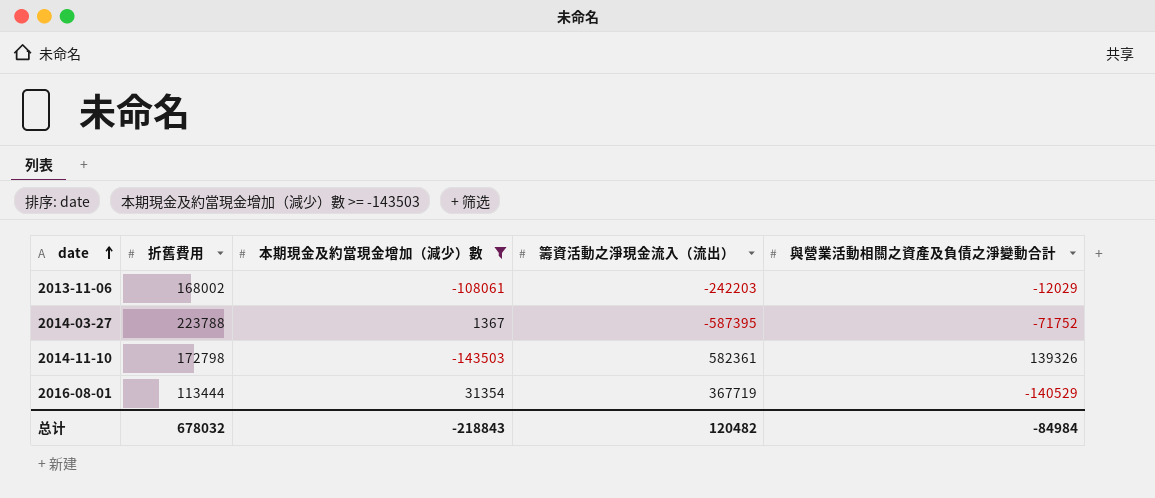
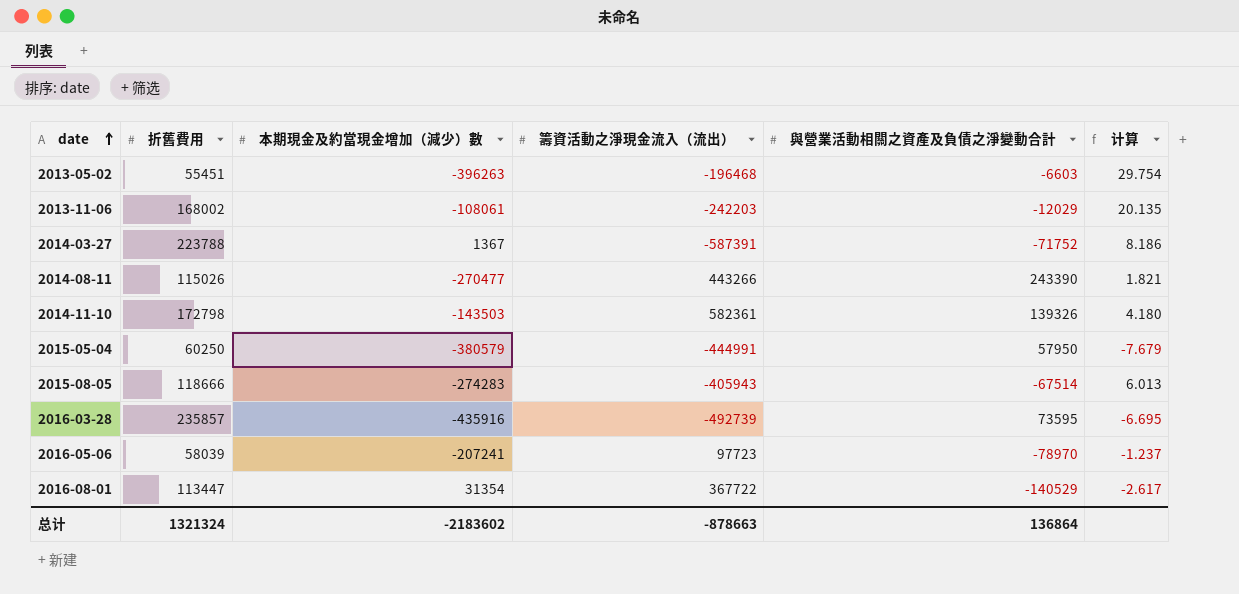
filter: 本期現金及約當現金增加（減少）數 >= -143503 -> none
column 计算 | formula: none -> [籌資活動之淨現金流入（流出）] / [與營業活動相關之資產及負債之淨變動合計]
2014-03-27 | 籌資活動之淨現金流入（流出）: -587395 -> -587391
2016-08-01 | 折舊費用: 113444 -> 113447
2016-08-01 | 籌資活動之淨現金流入（流出）: 367719 -> 367722
总计 | 折舊費用: 678032 -> 1321324
总计 | 本期現金及約當現金增加（減少）數: -218843 -> -2183602
总计 | 籌資活動之淨現金流入（流出）: 120482 -> -878663
总计 | 與營業活動相關之資產及負債之淨變動合計: -84984 -> 136864

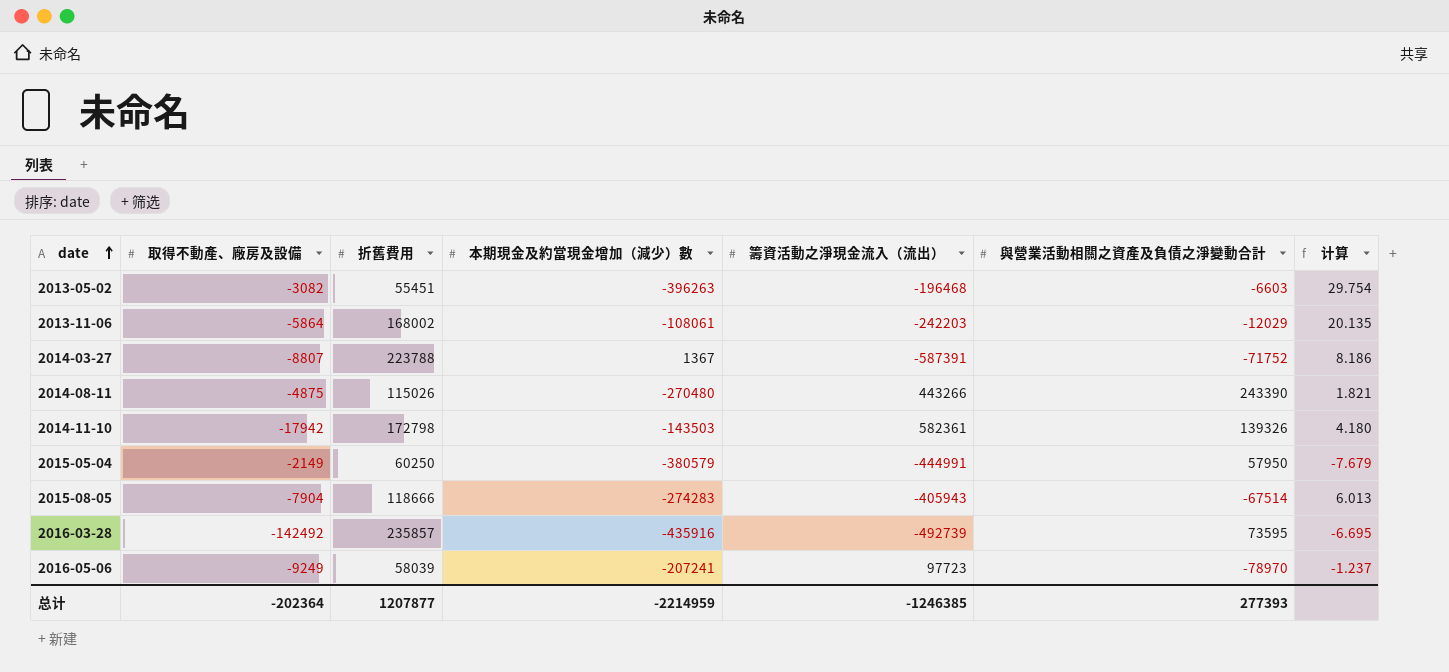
column 取得不動產、廠房及設備 | position: none -> 2
row 2016-08-01: 113447 | 31354 | 367722 | -140529 | -2.617 -> none
2014-08-11 | 本期現金及約當現金增加（減少）數: -270477 -> -270480
总计 | 折舊費用: 1321324 -> 1207877
总计 | 本期現金及約當現金增加（減少）數: -2183602 -> -2214959
总计 | 籌資活動之淨現金流入（流出）: -878663 -> -1246385
总计 | 與營業活動相關之資產及負債之淨變動合計: 136864 -> 277393

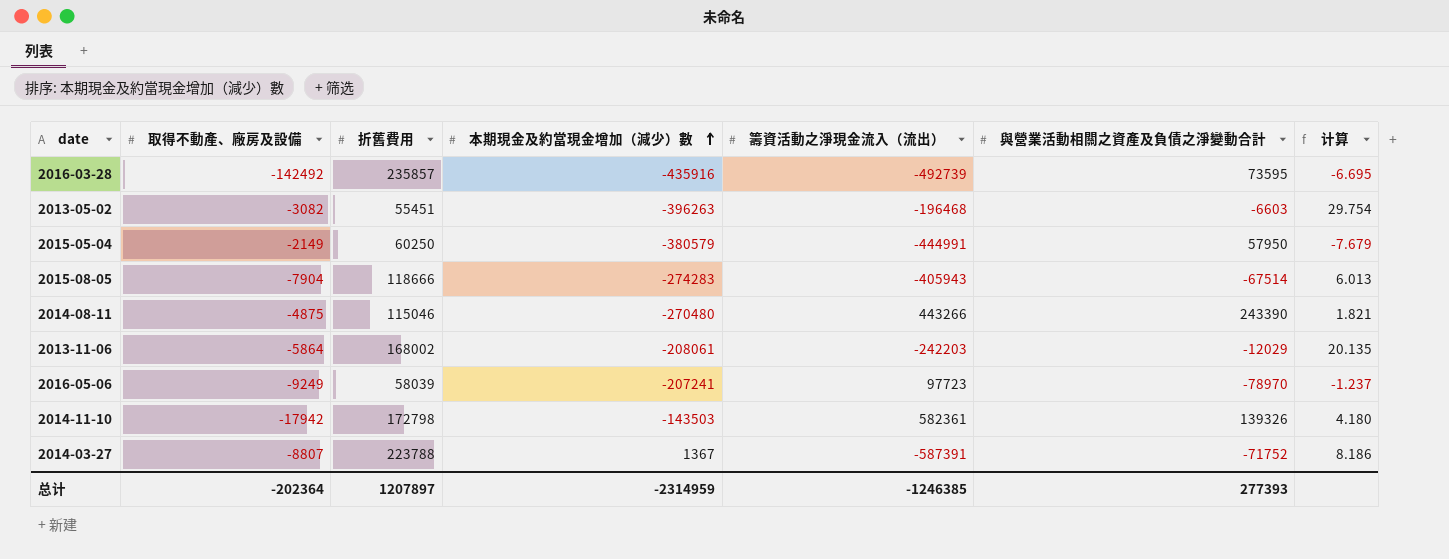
row order: date ascending -> 本期現金及約當現金增加（減少）數 ascending
2014-08-11 | 折舊費用: 115026 -> 115046
2013-11-06 | 本期現金及約當現金增加（減少）數: -108061 -> -208061
总计 | 折舊費用: 1207877 -> 1207897
总计 | 本期現金及約當現金增加（減少）數: -2214959 -> -2314959

